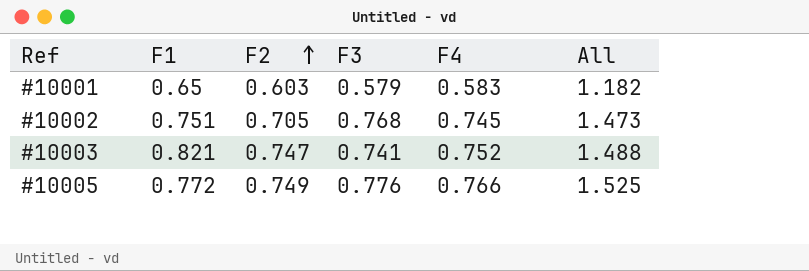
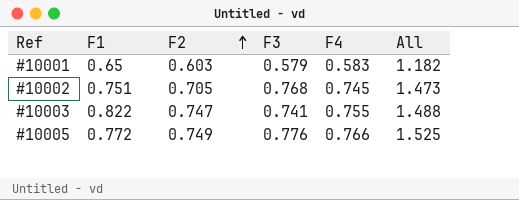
#10003 | F1: 0.821 -> 0.822
#10003 | F4: 0.752 -> 0.755

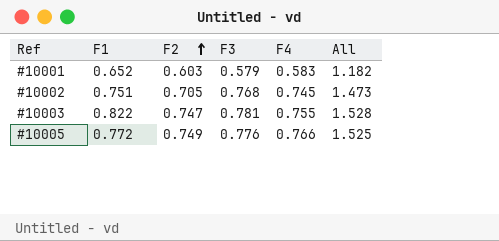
#10001 | F1: 0.65 -> 0.652
#10003 | F3: 0.741 -> 0.781
#10003 | All: 1.488 -> 1.528

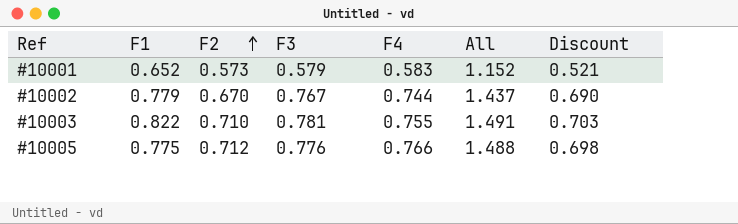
column Discount | formula: none -> [F3] * 0.9
#10001 | F2: 0.603 -> 0.573
#10001 | All: 1.182 -> 1.152
#10002 | F1: 0.751 -> 0.779
#10002 | F2: 0.705 -> 0.670
#10002 | F3: 0.768 -> 0.767
#10002 | F4: 0.745 -> 0.744
#10002 | All: 1.473 -> 1.437
#10003 | F2: 0.747 -> 0.710
#10003 | All: 1.528 -> 1.491
#10005 | F1: 0.772 -> 0.775
#10005 | F2: 0.749 -> 0.712
#10005 | All: 1.525 -> 1.488

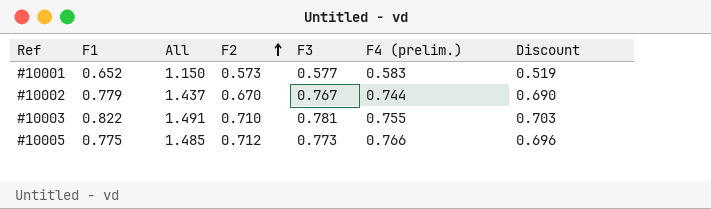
column All | position: 6 -> 3
column name: F4 -> F4 (prelim.)
#10001 | All: 1.152 -> 1.150
#10001 | F3: 0.579 -> 0.577
#10001 | Discount: 0.521 -> 0.519
#10005 | All: 1.488 -> 1.485
#10005 | F3: 0.776 -> 0.773
#10005 | Discount: 0.698 -> 0.696

